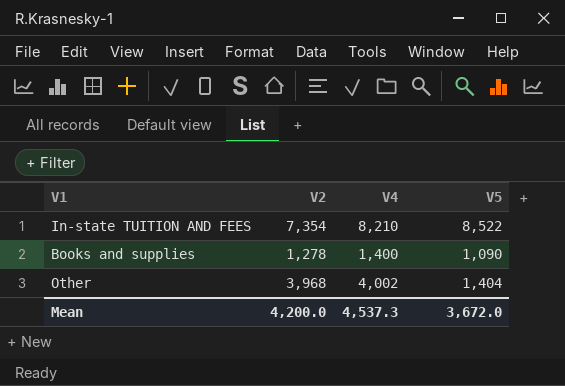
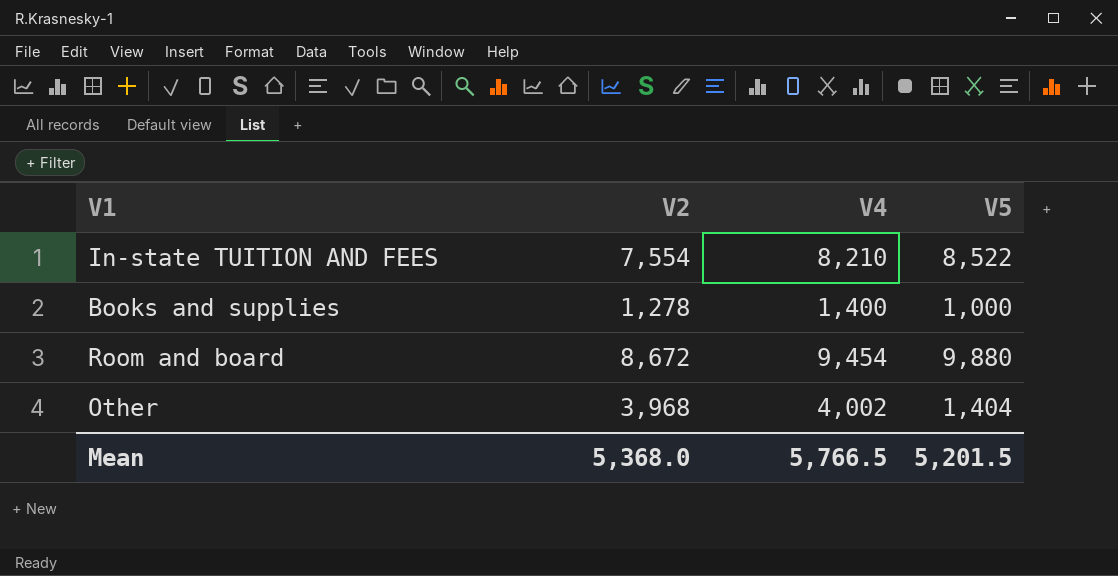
In-state TUITION AND FEES | V2: 7,354 -> 7,554
Books and supplies | V5: 1,090 -> 1,000
row Room and board: none -> 8,672 | 9,454 | 9,880
Mean | V2: 4,200.0 -> 5,368.0
Mean | V4: 4,537.3 -> 5,766.5
Mean | V5: 3,672.0 -> 5,201.5

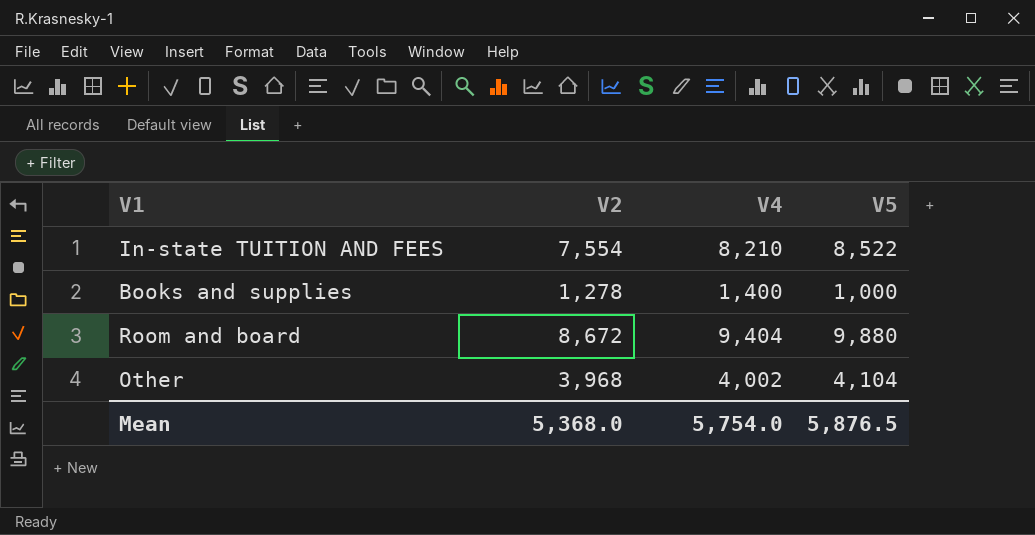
Room and board | V4: 9,454 -> 9,404
Other | V5: 1,404 -> 4,104
Mean | V4: 5,766.5 -> 5,754.0
Mean | V5: 5,201.5 -> 5,876.5

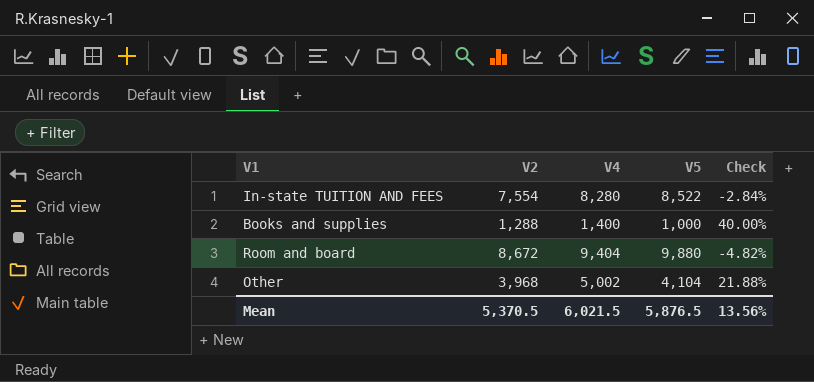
column Check | formula: none -> ([V4] - [V5]) / [V5]
In-state TUITION AND FEES | V4: 8,210 -> 8,280
Books and supplies | V2: 1,278 -> 1,288
Other | V4: 4,002 -> 5,002
Mean | V2: 5,368.0 -> 5,370.5
Mean | V4: 5,754.0 -> 6,021.5

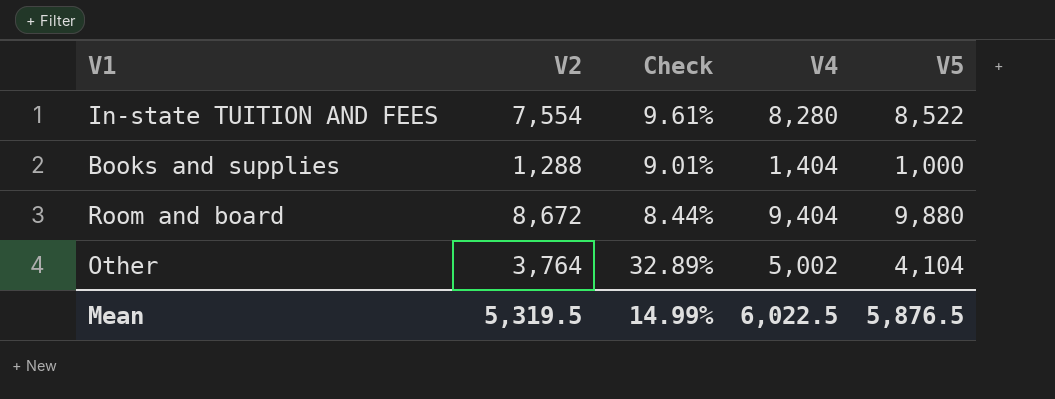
column Check | formula: ([V4] - [V5]) / [V5] -> ([V4] - [V2]) / [V2]
column Check | position: 5 -> 3
Books and supplies | V4: 1,400 -> 1,404
Other | V2: 3,968 -> 3,764
Mean | V2: 5,370.5 -> 5,319.5
Mean | Check: 13.56% -> 14.99%
Mean | V4: 6,021.5 -> 6,022.5

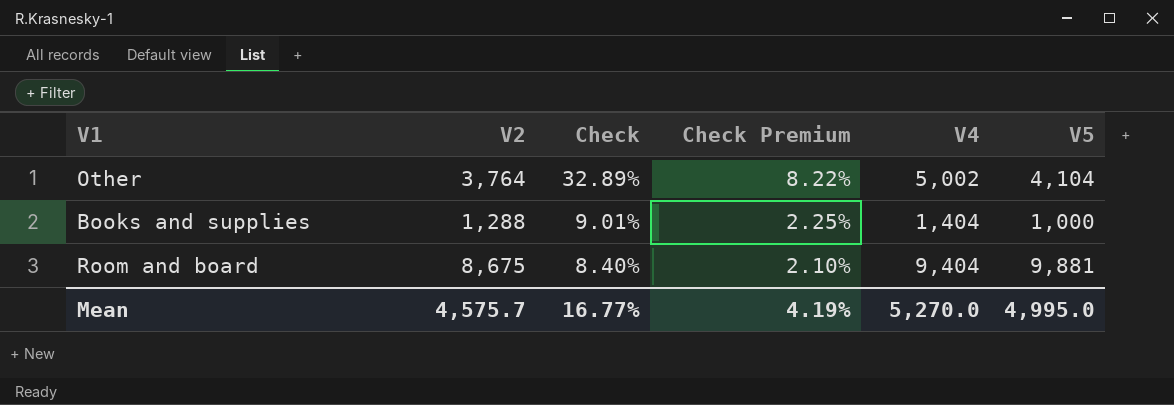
row order: none -> Check descending
column Check Premium | formula: none -> [Check] * 0.25
row In-state TUITION AND FEES: 7,554 | 9.61% | 8,280 | 8,522 -> none
Room and board | V2: 8,672 -> 8,675
Room and board | Check: 8.44% -> 8.40%
Room and board | V5: 9,880 -> 9,881
Mean | V2: 5,319.5 -> 4,575.7
Mean | Check: 14.99% -> 16.77%
Mean | V4: 6,022.5 -> 5,270.0
Mean | V5: 5,876.5 -> 4,995.0

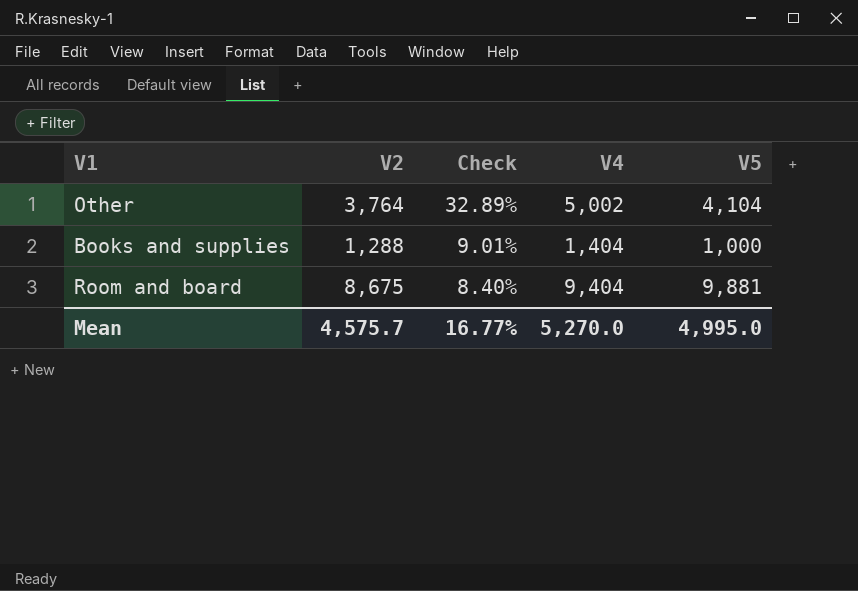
column Check Premium | formula: [Check] * 0.25 -> none

